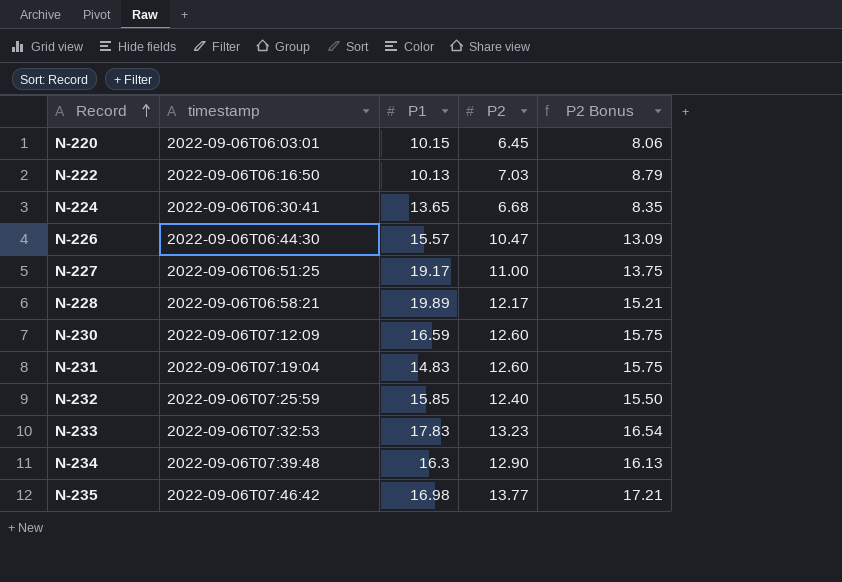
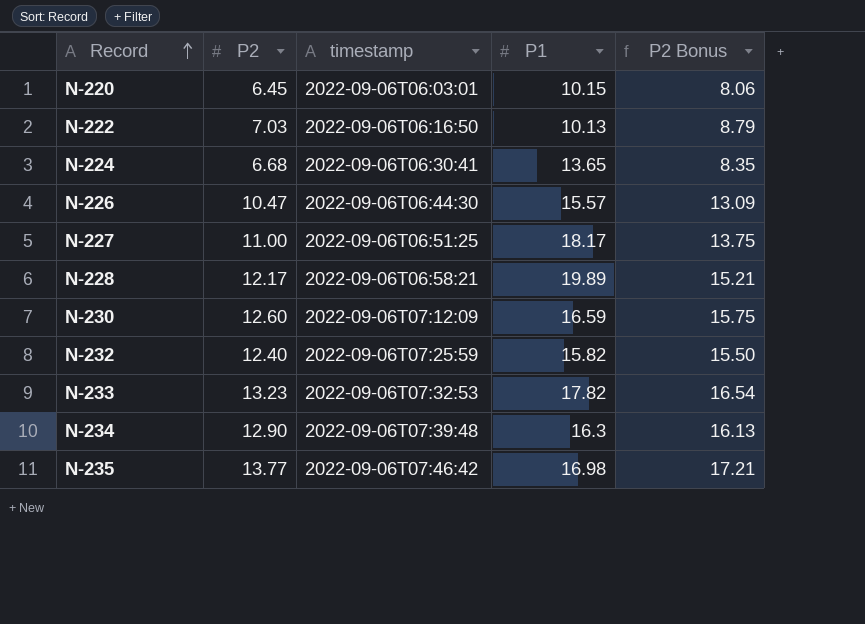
column P2 | position: 4 -> 2
row N-231: 2022-09-06T07:19:04 | 14.83 | 12.60 | 15.75 -> none
N-227 | P1: 19.17 -> 18.17
N-232 | P1: 15.85 -> 15.82
N-233 | P1: 17.83 -> 17.82

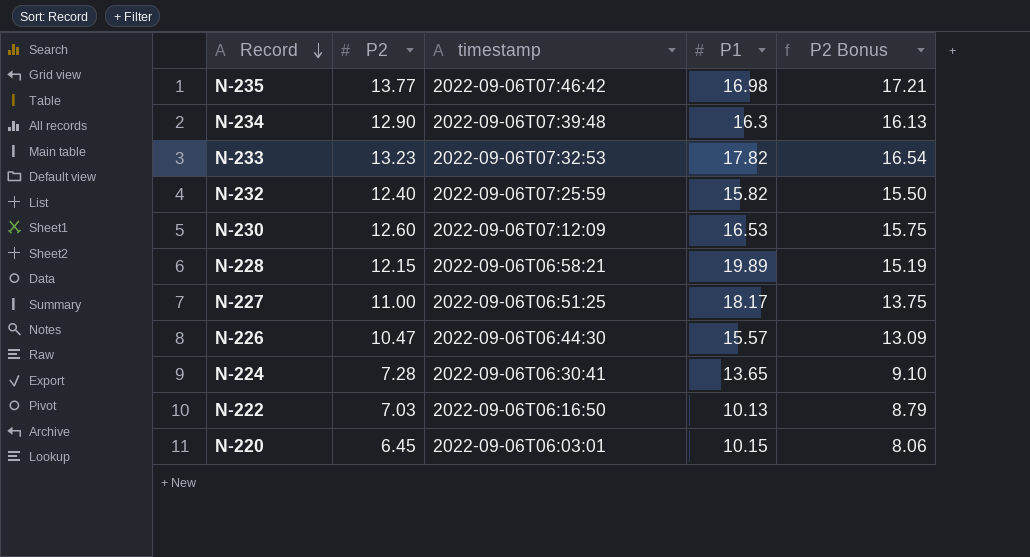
row order: Record ascending -> Record descending
N-230 | P1: 16.59 -> 16.53
N-228 | P2: 12.17 -> 12.15
N-228 | P2 Bonus: 15.21 -> 15.19
N-224 | P2: 6.68 -> 7.28
N-224 | P2 Bonus: 8.35 -> 9.10

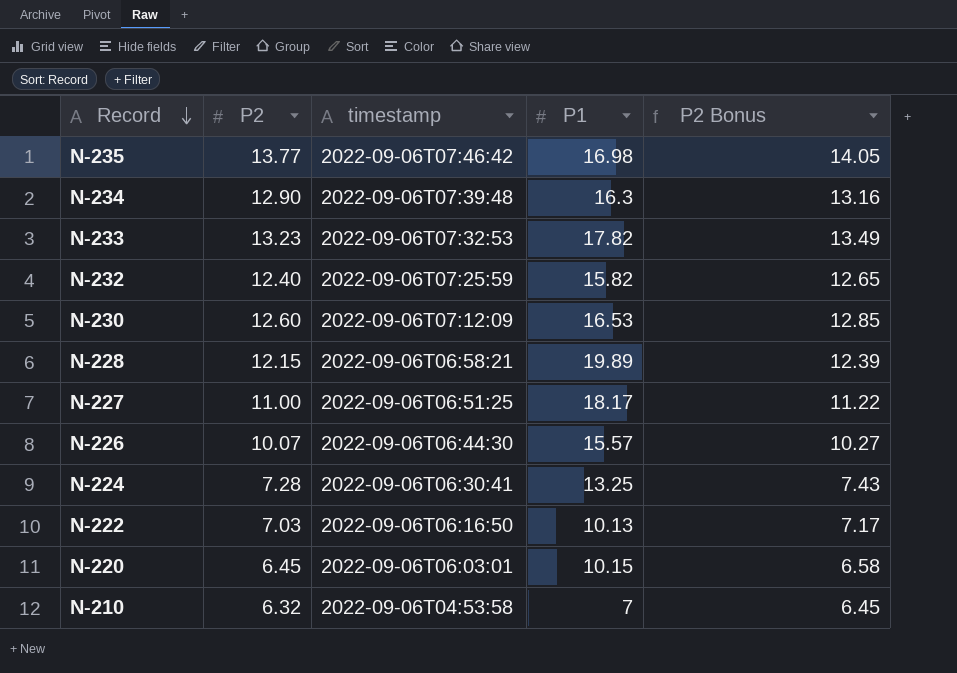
column P2 Bonus | formula: [P2] * 1.25 -> [P2] * 1.02
N-226 | P2: 10.47 -> 10.07
N-224 | P1: 13.65 -> 13.25
row N-210: none -> 6.32 | 2022-09-06T04:53:58 | 7 | 6.45

